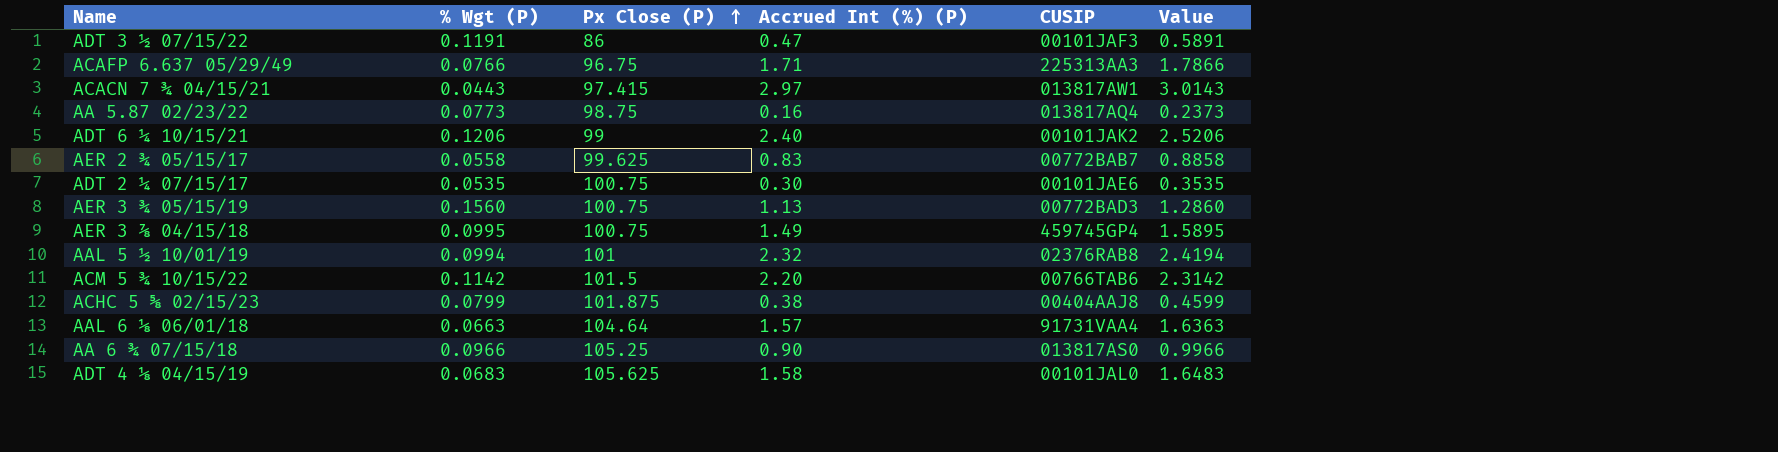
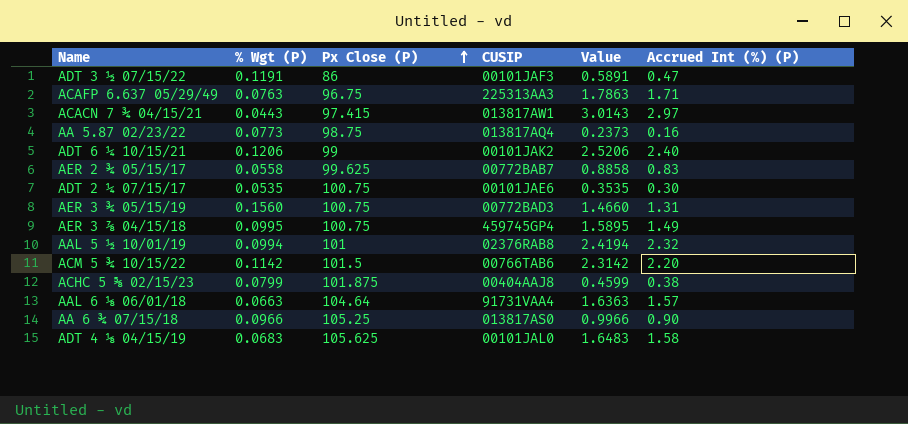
column Accrued Int (%) (P) | position: 4 -> 6
ACAFP 6.637 05/29/49 | % Wgt (P): 0.0766 -> 0.0763
ACAFP 6.637 05/29/49 | Value: 1.7866 -> 1.7863
AER 3 ¾ 05/15/19 | Value: 1.2860 -> 1.4660
AER 3 ¾ 05/15/19 | Accrued Int (%) (P): 1.13 -> 1.31

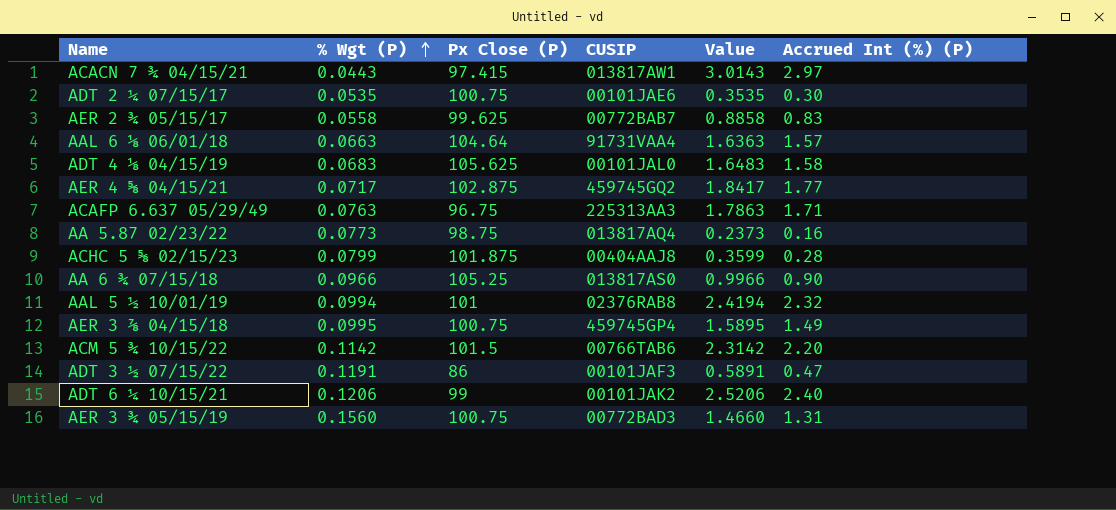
row order: Px Close (P) ascending -> % Wgt (P) ascending
row AER 4 ⅝ 04/15/21: none -> 0.0717 | 102.875 | 459745GQ2 | 1.8417 | 1.77
ACHC 5 ⅝ 02/15/23 | Value: 0.4599 -> 0.3599
ACHC 5 ⅝ 02/15/23 | Accrued Int (%) (P): 0.38 -> 0.28

